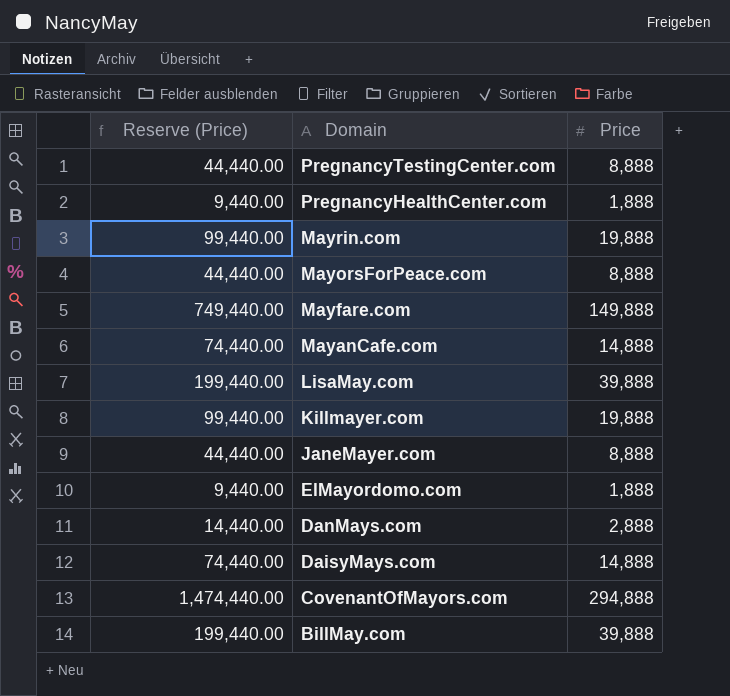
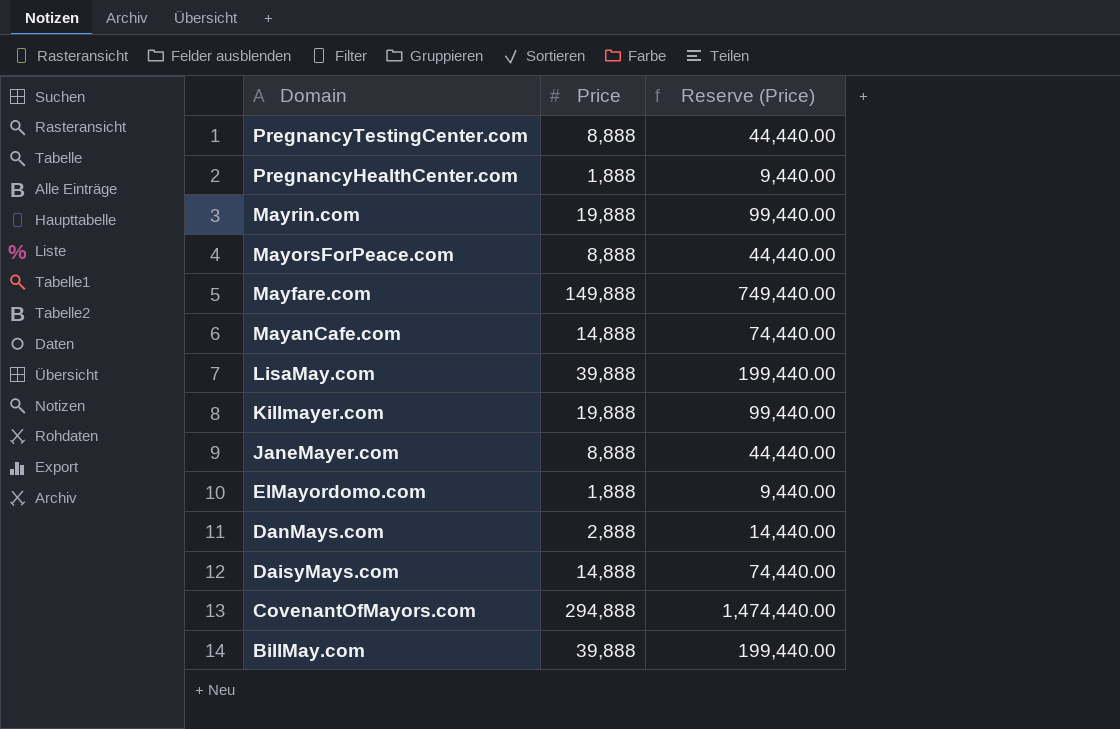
column Reserve (Price) | position: 1 -> 3

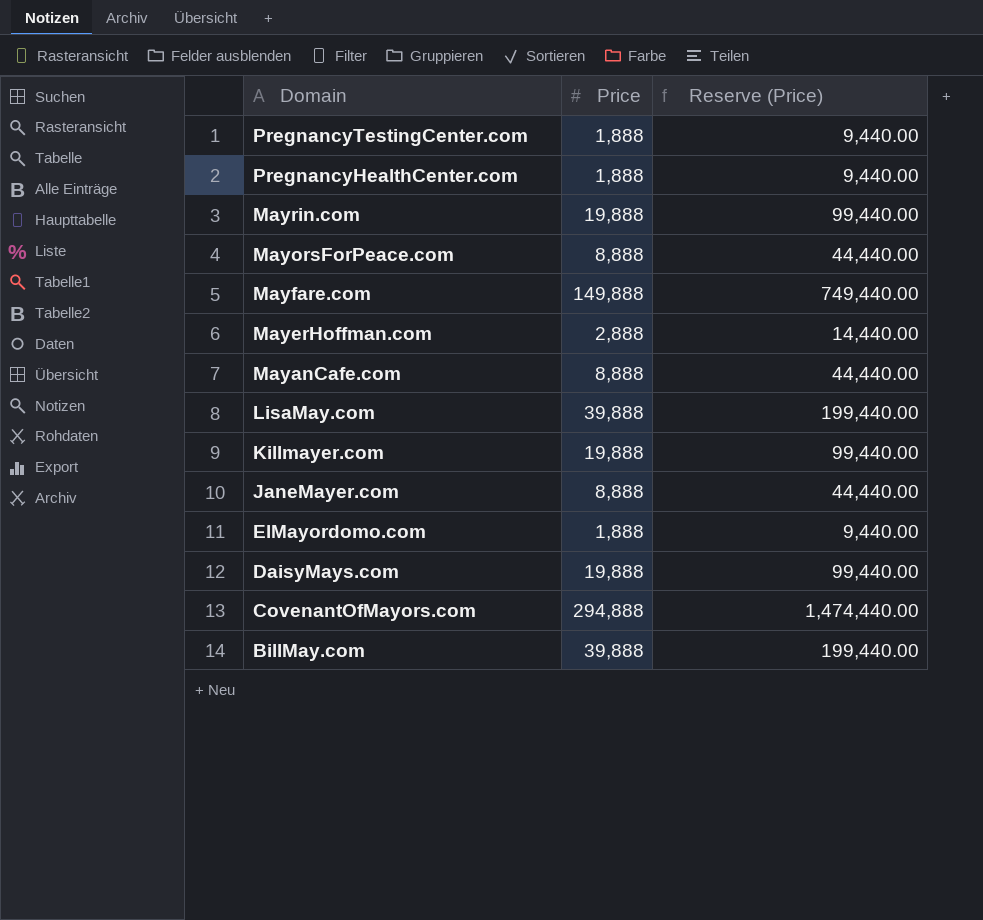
row DanMays.com: 2,888 | 14,440.00 -> none
PregnancyTestingCenter.com | Price: 8,888 -> 1,888
PregnancyTestingCenter.com | Reserve (Price): 44,440.00 -> 9,440.00
row MayerHoffman.com: none -> 2,888 | 14,440.00
MayanCafe.com | Price: 14,888 -> 8,888
MayanCafe.com | Reserve (Price): 74,440.00 -> 44,440.00
DaisyMays.com | Price: 14,888 -> 19,888
DaisyMays.com | Reserve (Price): 74,440.00 -> 99,440.00

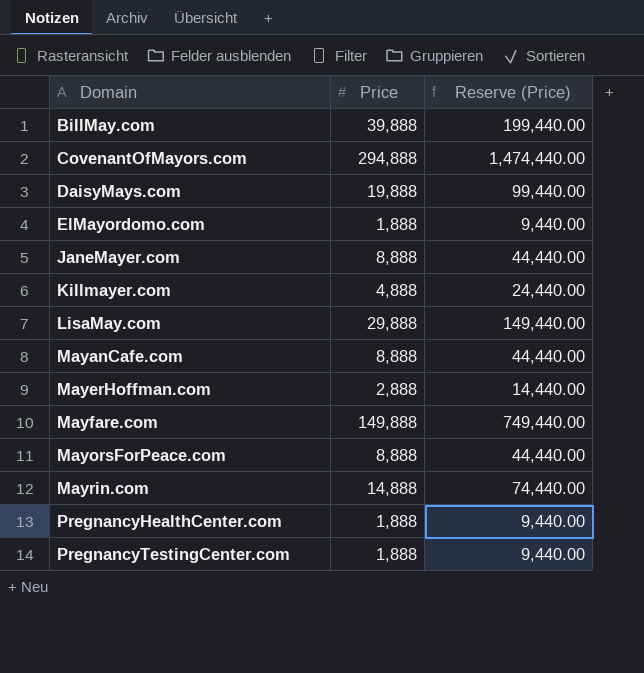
row order: Domain descending -> Domain ascending
Killmayer.com | Price: 19,888 -> 4,888
Killmayer.com | Reserve (Price): 99,440.00 -> 24,440.00
LisaMay.com | Price: 39,888 -> 29,888
LisaMay.com | Reserve (Price): 199,440.00 -> 149,440.00
Mayrin.com | Price: 19,888 -> 14,888
Mayrin.com | Reserve (Price): 99,440.00 -> 74,440.00

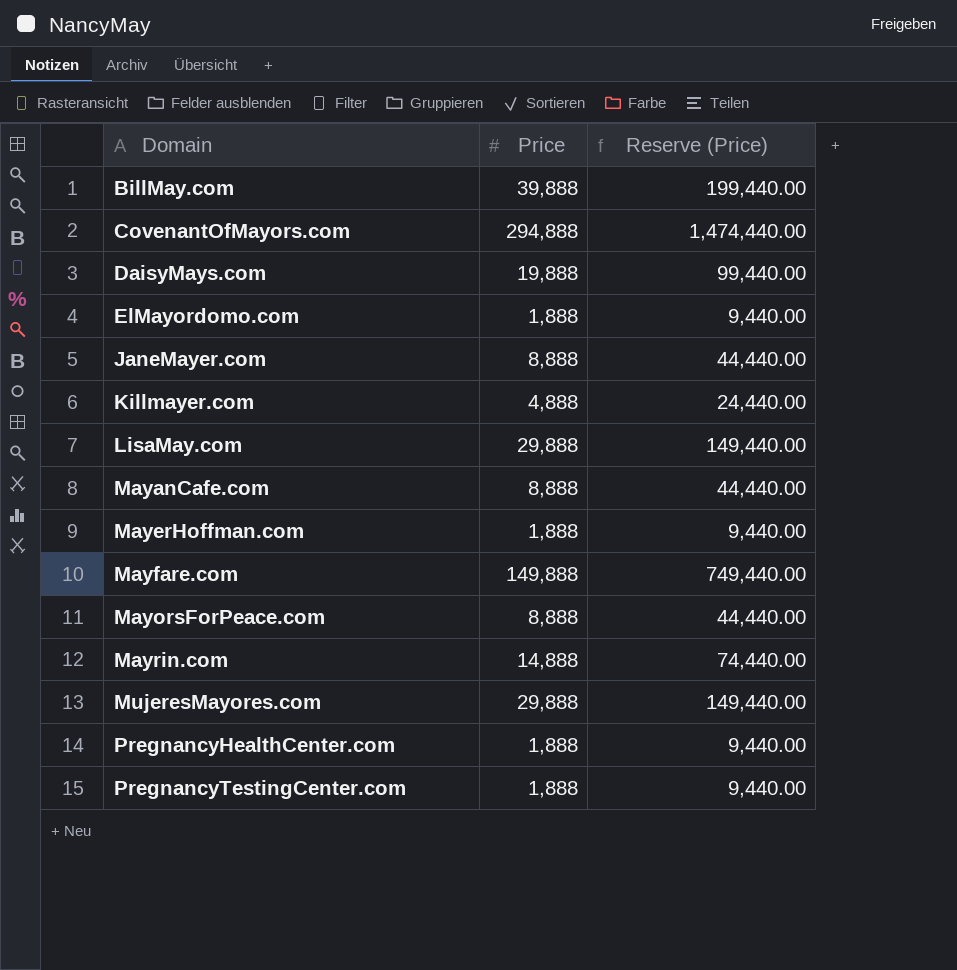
MayerHoffman.com | Price: 2,888 -> 1,888
MayerHoffman.com | Reserve (Price): 14,440.00 -> 9,440.00
row MujeresMayores.com: none -> 29,888 | 149,440.00

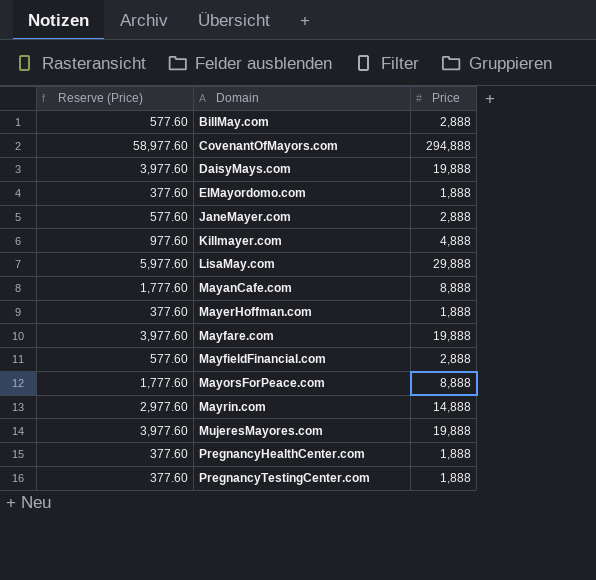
column Reserve (Price) | formula: [Price] * 5 -> [Price] * 0.2
column Reserve (Price) | position: 3 -> 1
BillMay.com | Price: 39,888 -> 2,888
JaneMayer.com | Price: 8,888 -> 2,888
Mayfare.com | Price: 149,888 -> 19,888
row MayfieldFinancial.com: none -> 577.60 | 2,888
MujeresMayores.com | Price: 29,888 -> 19,888

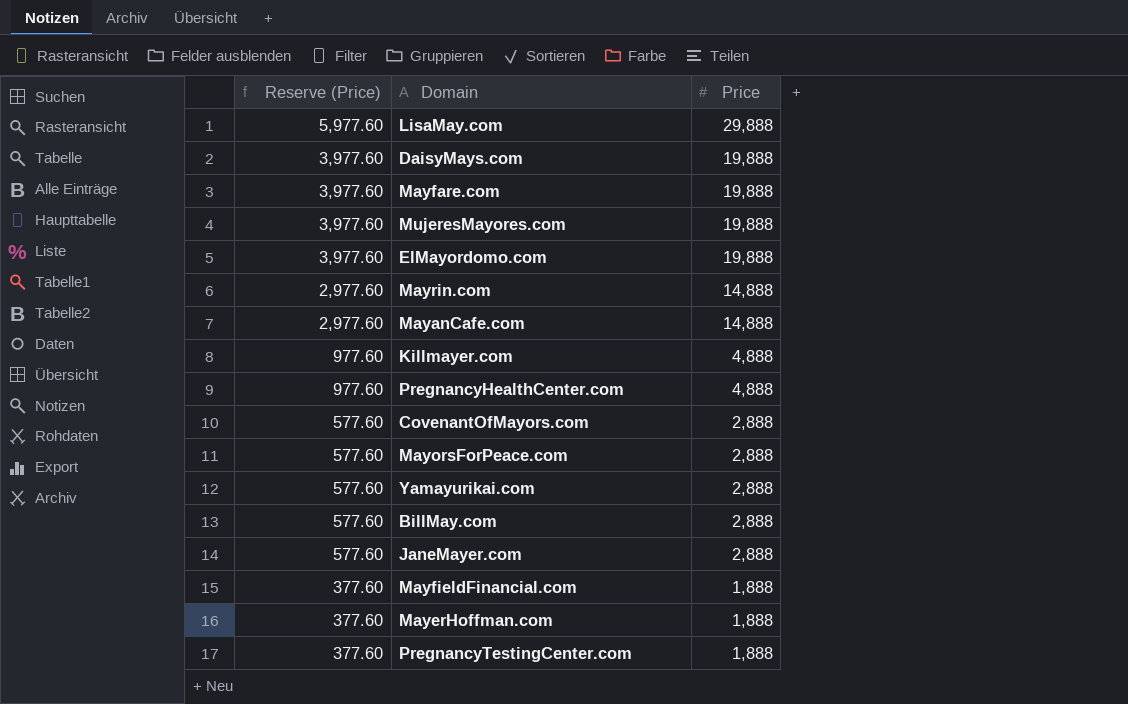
row order: Domain ascending -> Reserve (Price) descending
ElMayordomo.com | Reserve (Price): 377.60 -> 3,977.60
ElMayordomo.com | Price: 1,888 -> 19,888
MayanCafe.com | Reserve (Price): 1,777.60 -> 2,977.60
MayanCafe.com | Price: 8,888 -> 14,888
PregnancyHealthCenter.com | Reserve (Price): 377.60 -> 977.60
PregnancyHealthCenter.com | Price: 1,888 -> 4,888
CovenantOfMayors.com | Reserve (Price): 58,977.60 -> 577.60
CovenantOfMayors.com | Price: 294,888 -> 2,888
MayorsForPeace.com | Reserve (Price): 1,777.60 -> 577.60
MayorsForPeace.com | Price: 8,888 -> 2,888
row Yamayurikai.com: none -> 577.60 | 2,888
MayfieldFinancial.com | Reserve (Price): 577.60 -> 377.60
MayfieldFinancial.com | Price: 2,888 -> 1,888

